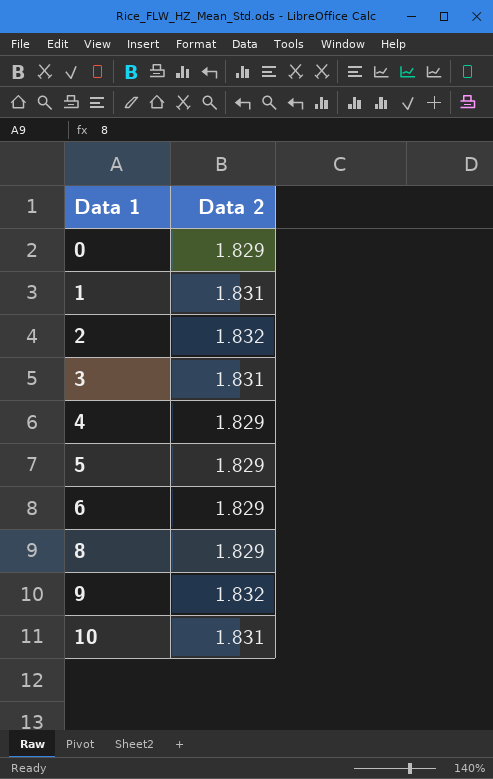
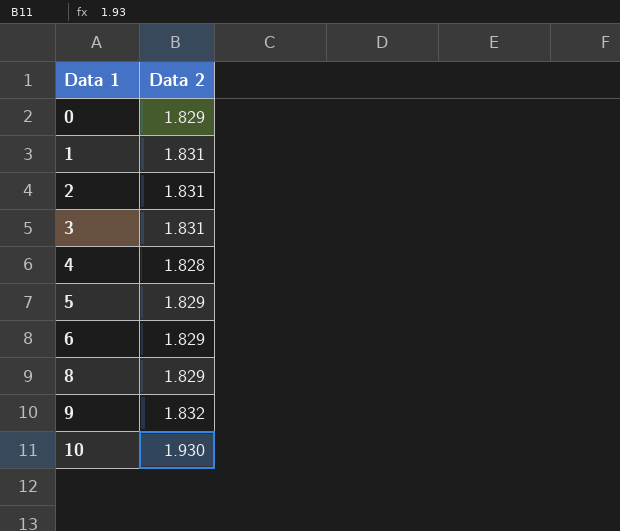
2 | Data 2: 1.832 -> 1.831
4 | Data 2: 1.829 -> 1.828
10 | Data 2: 1.831 -> 1.930

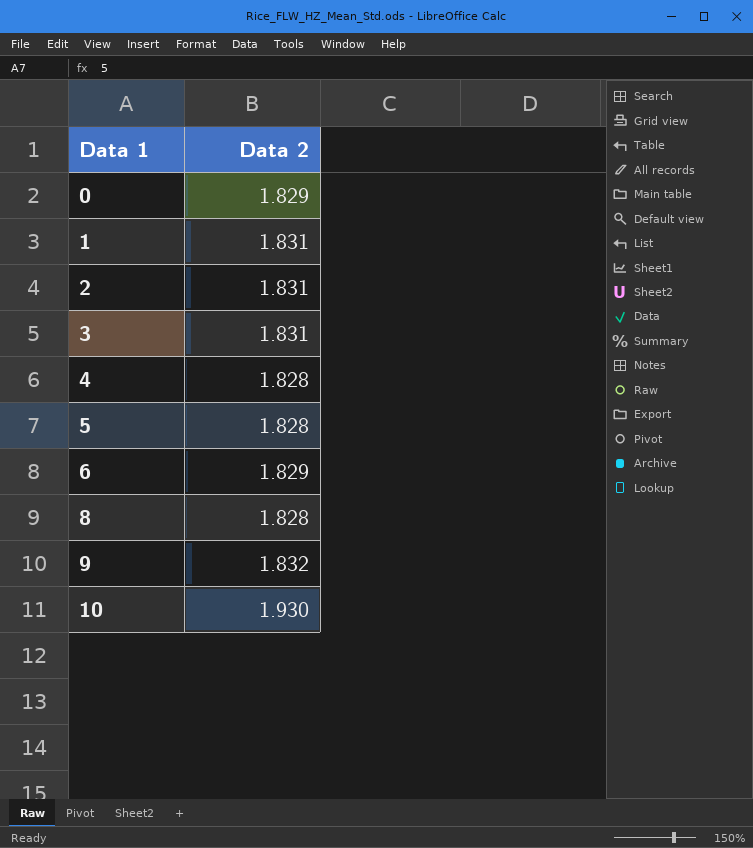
5 | Data 2: 1.829 -> 1.828
8 | Data 2: 1.829 -> 1.828

